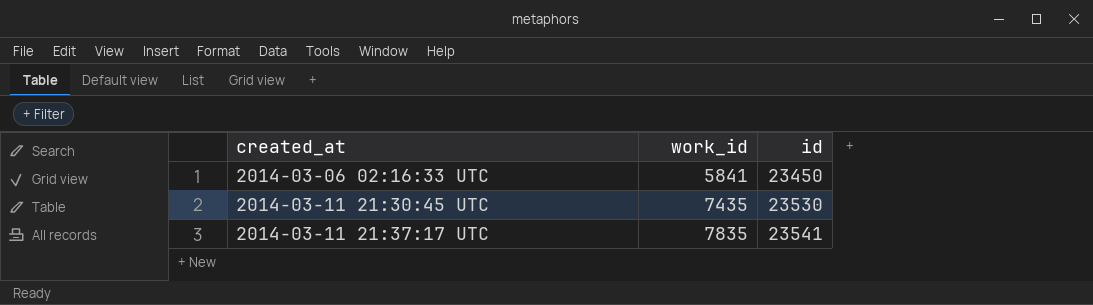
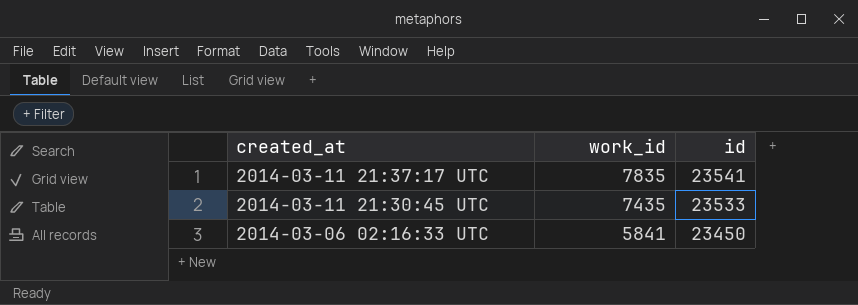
row order: created_at ascending -> created_at descending
2014-03-11 21:30:45 UTC | id: 23530 -> 23533

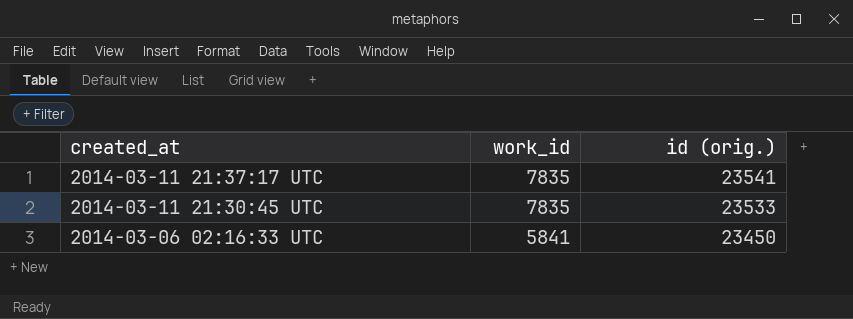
column name: id -> id (orig.)
2014-03-11 21:30:45 UTC | work_id: 7435 -> 7835

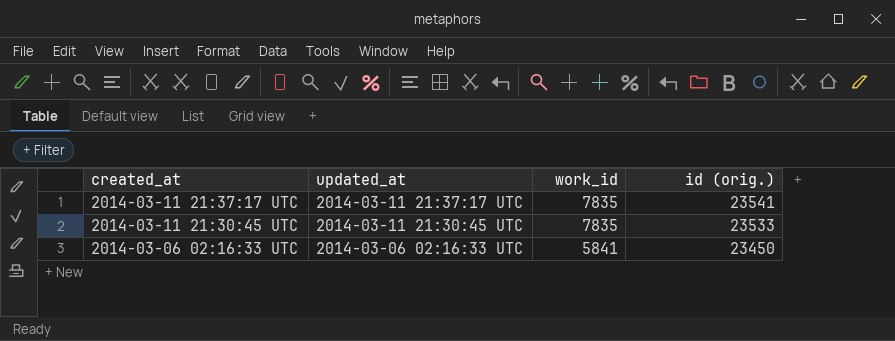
column updated_at | position: none -> 2

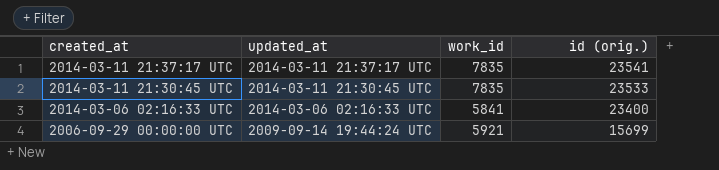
2014-03-06 02:16:33 UTC | id (orig.): 23450 -> 23400
row 2006-09-29 00:00:00 UTC: none -> 2009-09-14 19:44:24 UTC | 5921 | 15699

